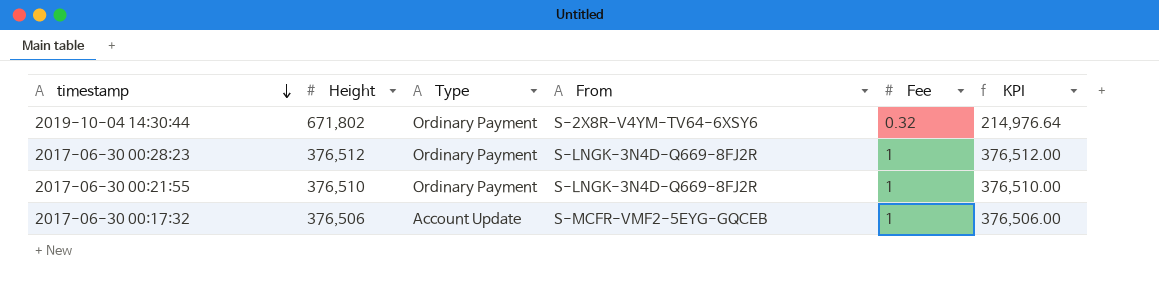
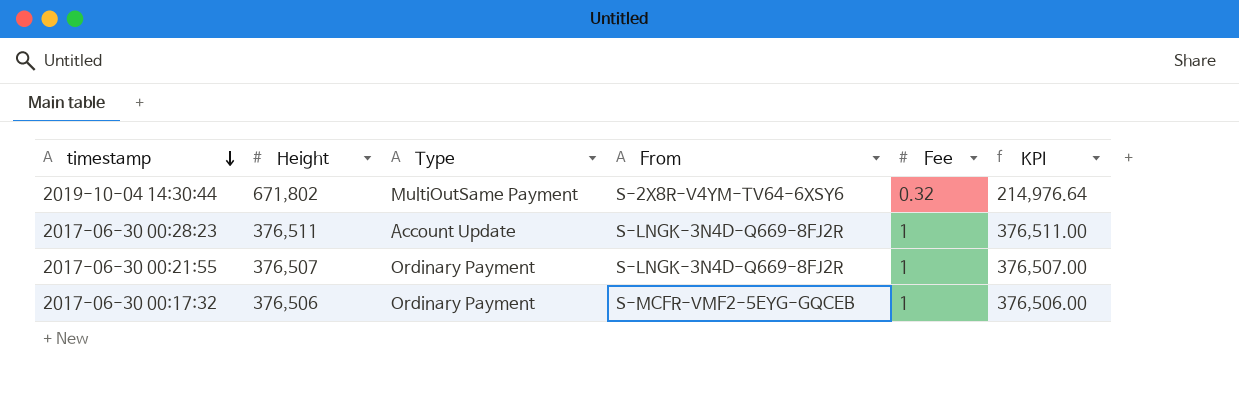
2019-10-04 14:30:44 | Type: Ordinary Payment -> MultiOutSame Payment
2017-06-30 00:28:23 | Height: 376,512 -> 376,511
2017-06-30 00:28:23 | Type: Ordinary Payment -> Account Update
2017-06-30 00:28:23 | KPI: 376,512.00 -> 376,511.00
2017-06-30 00:21:55 | Height: 376,510 -> 376,507
2017-06-30 00:21:55 | KPI: 376,510.00 -> 376,507.00
2017-06-30 00:17:32 | Type: Account Update -> Ordinary Payment

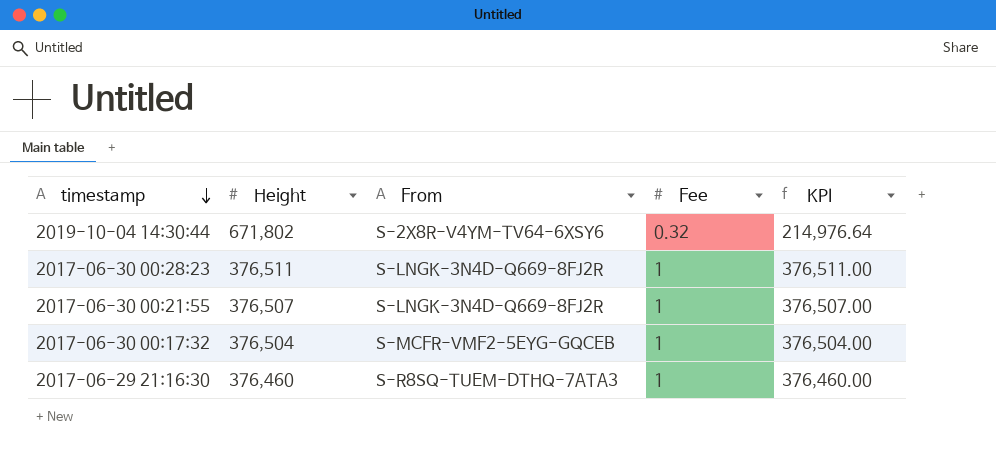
column Type | position: 3 -> none
2017-06-30 00:17:32 | Height: 376,506 -> 376,504
2017-06-30 00:17:32 | KPI: 376,506.00 -> 376,504.00
row 2017-06-29 21:16:30: none -> 376,460 | S-R8SQ-TUEM-DTHQ-7ATA3 | 1 | 376,460.00

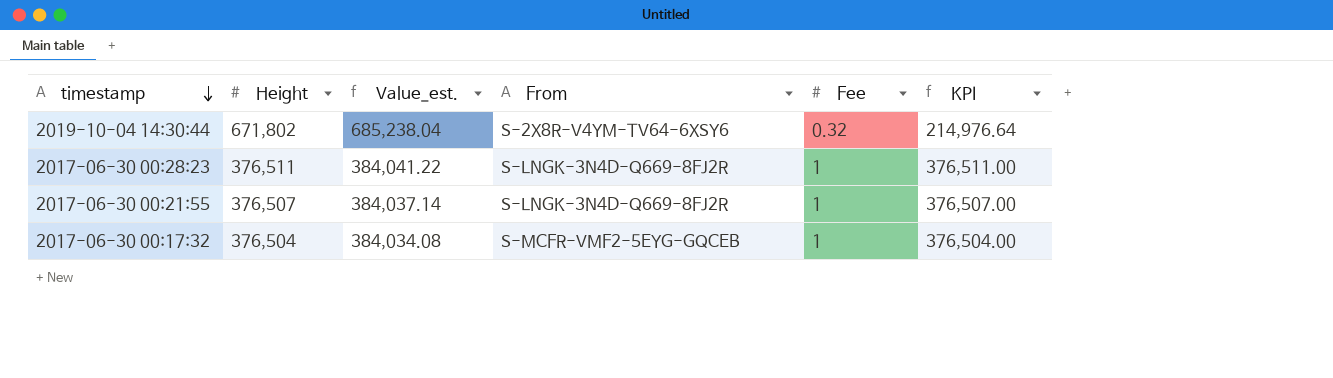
column Value_est. | formula: none -> [Height] * 1.02
row 2017-06-29 21:16:30: 376,460 | S-R8SQ-TUEM-DTHQ-7ATA3 | 1 | 376,460.00 -> none

